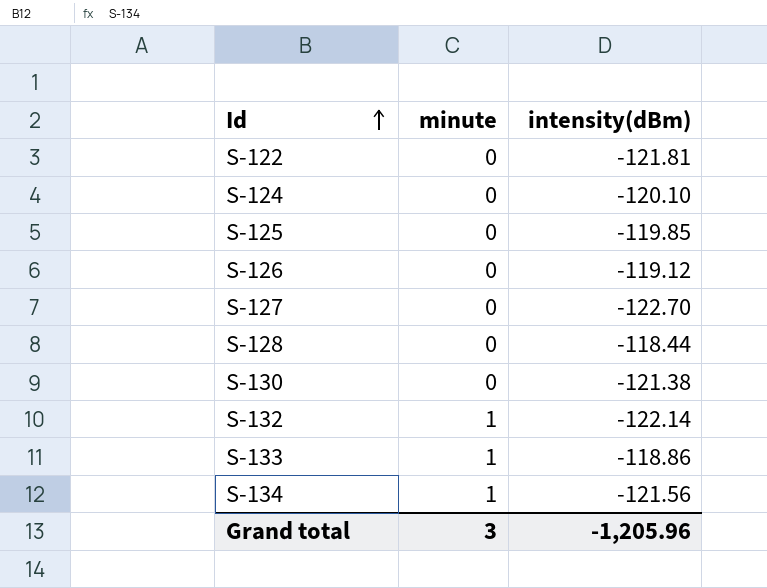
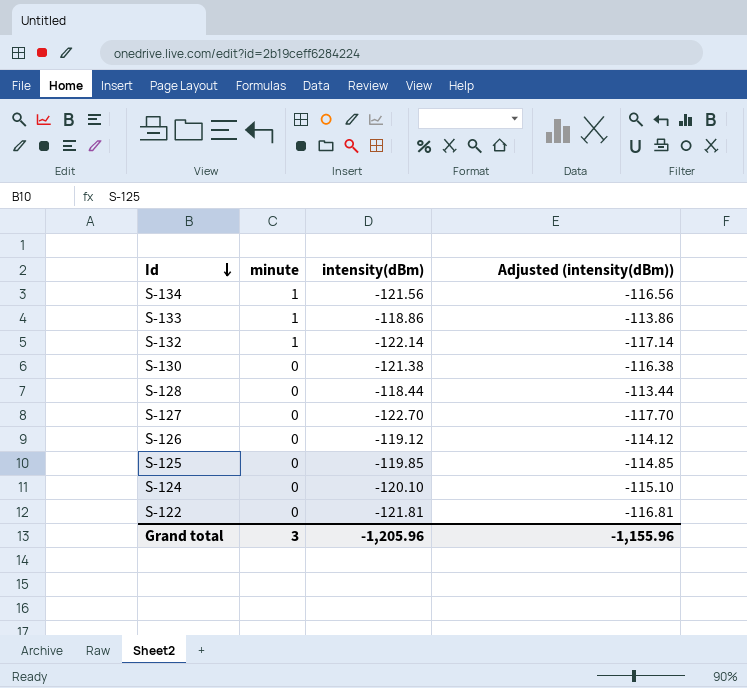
row order: Id ascending -> Id descending
column Adjusted (intensity(dBm)) | formula: none -> [intensity(dBm)] + 5

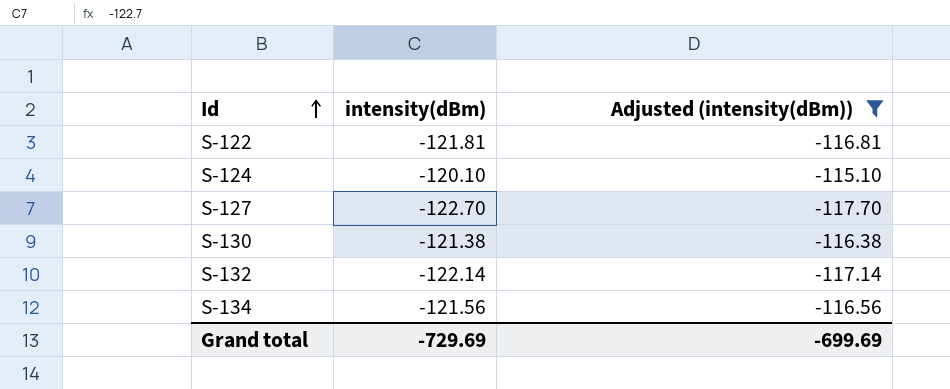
filter: none -> Adjusted (intensity(dBm)) <= -115.10
row order: Id descending -> Id ascending
column minute | position: 2 -> none
Grand total | intensity(dBm): -1,205.96 -> -729.69
Grand total | Adjusted (intensity(dBm)): -1,155.96 -> -699.69

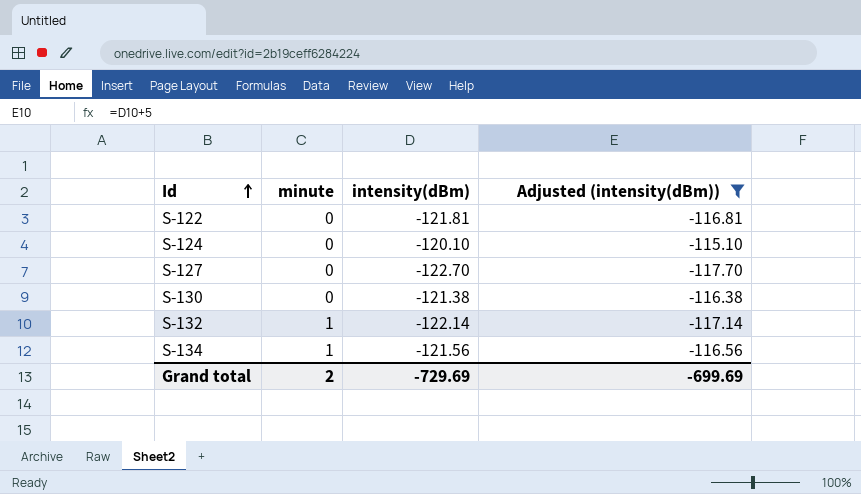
column minute | position: none -> 2

